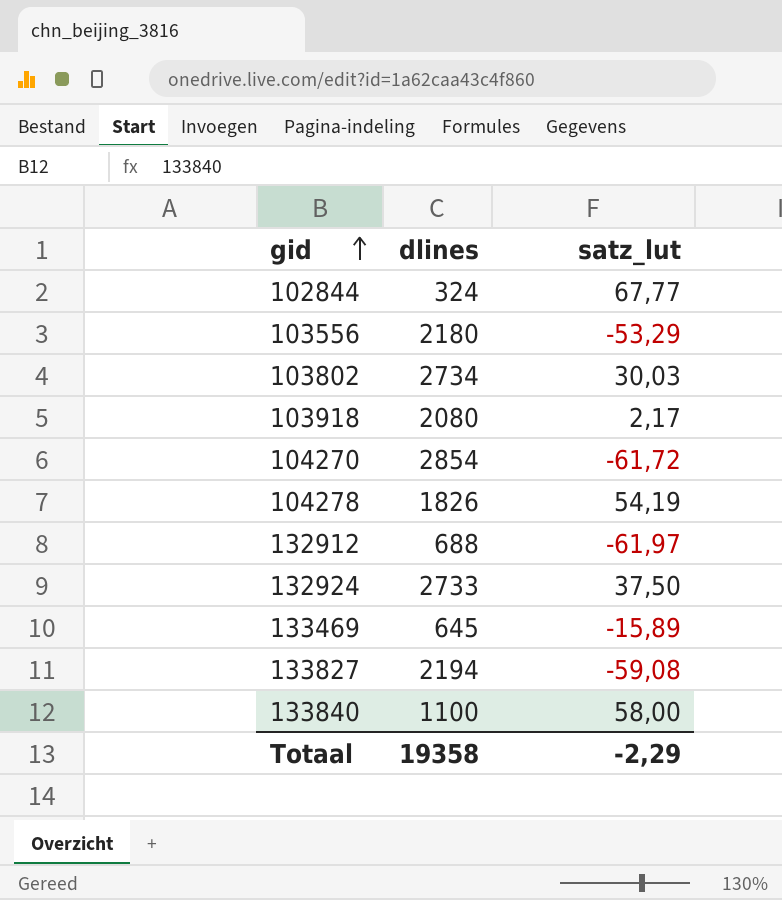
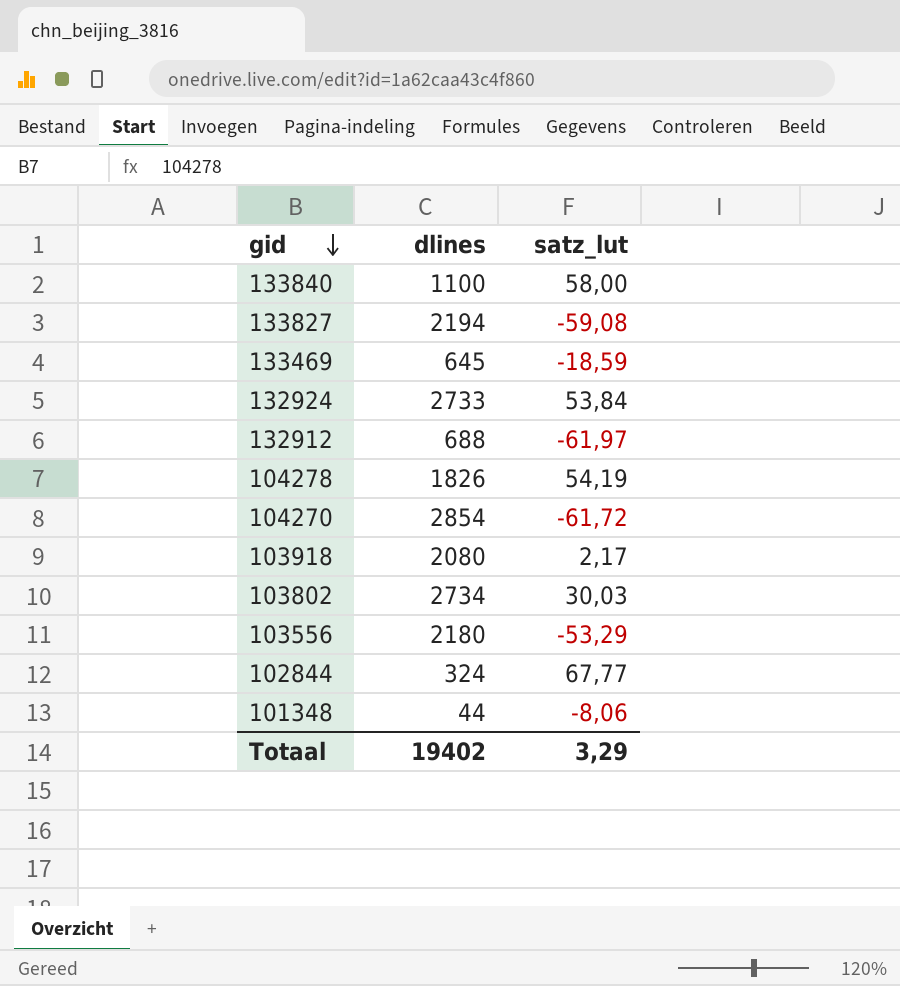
row order: gid ascending -> gid descending
133469 | satz_lut: -15,89 -> -18,59
132924 | satz_lut: 37,50 -> 53,84
row 101348: none -> 44 | -8,06
Totaal | dlines: 19358 -> 19402
Totaal | satz_lut: -2,29 -> 3,29

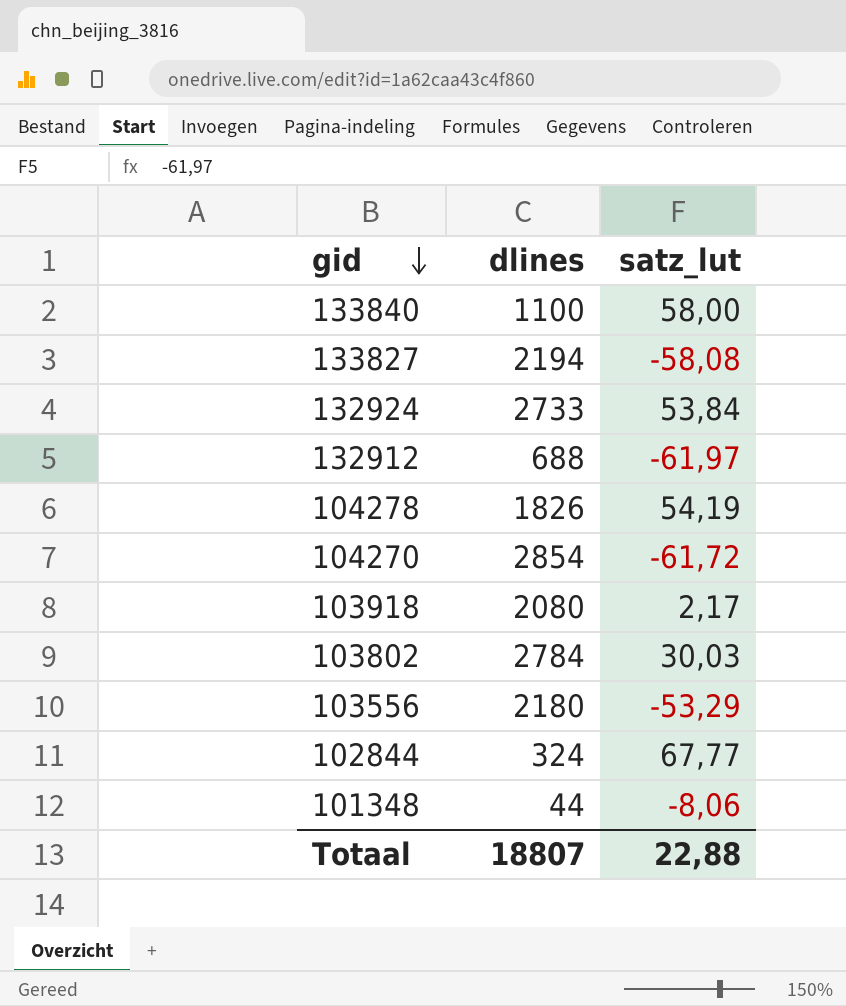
row 133469: 645 | -18,59 -> none
133827 | satz_lut: -59,08 -> -58,08
103802 | dlines: 2734 -> 2784
Totaal | dlines: 19402 -> 18807
Totaal | satz_lut: 3,29 -> 22,88

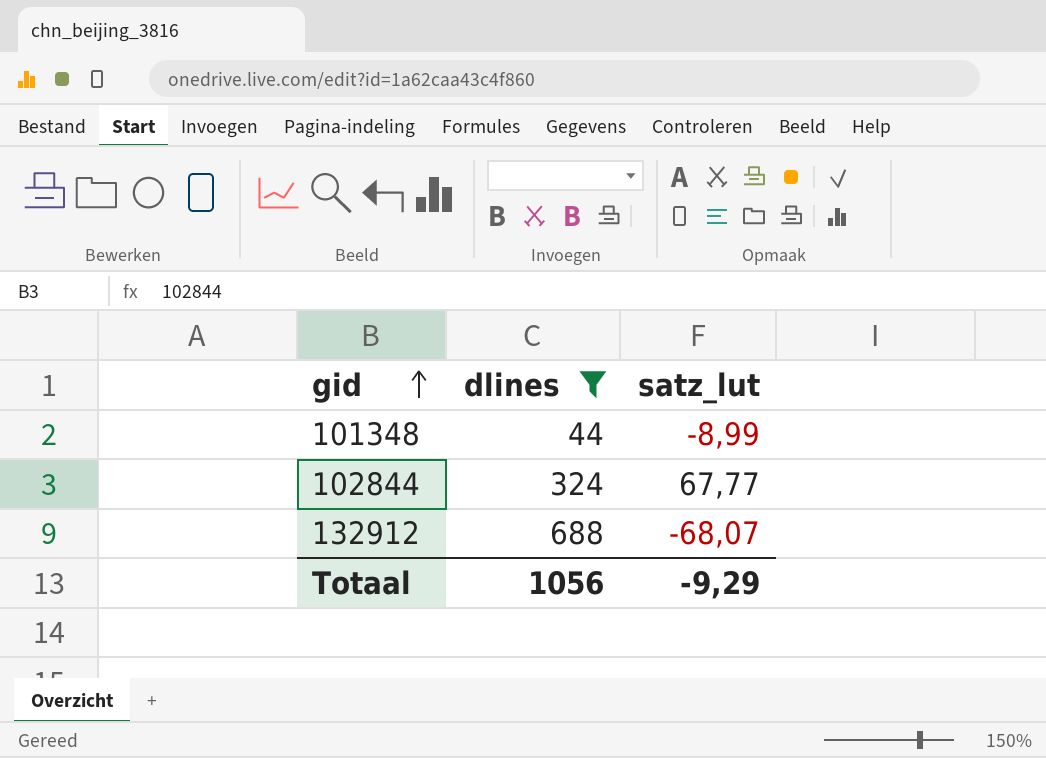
filter: none -> dlines <= 688
row order: gid descending -> gid ascending
101348 | satz_lut: -8,06 -> -8,99
132912 | satz_lut: -61,97 -> -68,07
Totaal | dlines: 18807 -> 1056
Totaal | satz_lut: 22,88 -> -9,29

